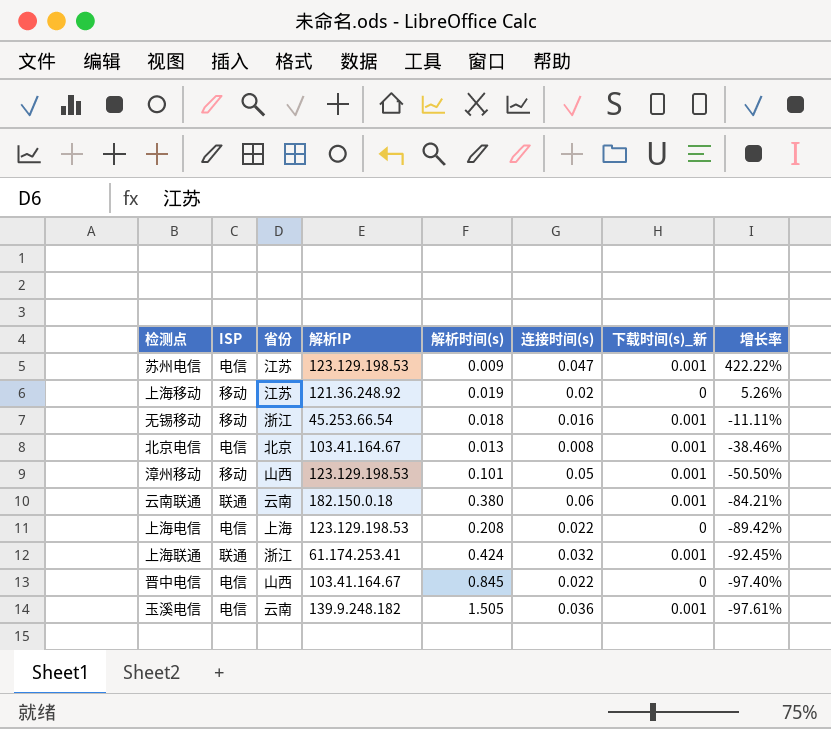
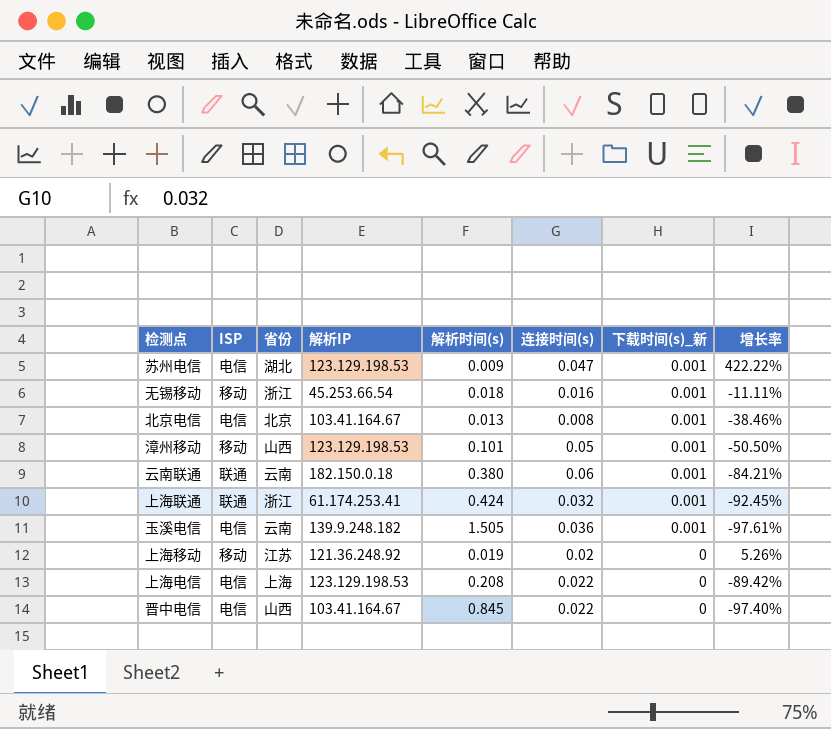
row order: 增长率 descending -> 下载时间(s)_新 descending
苏州电信 | 省份: 江苏 -> 湖北

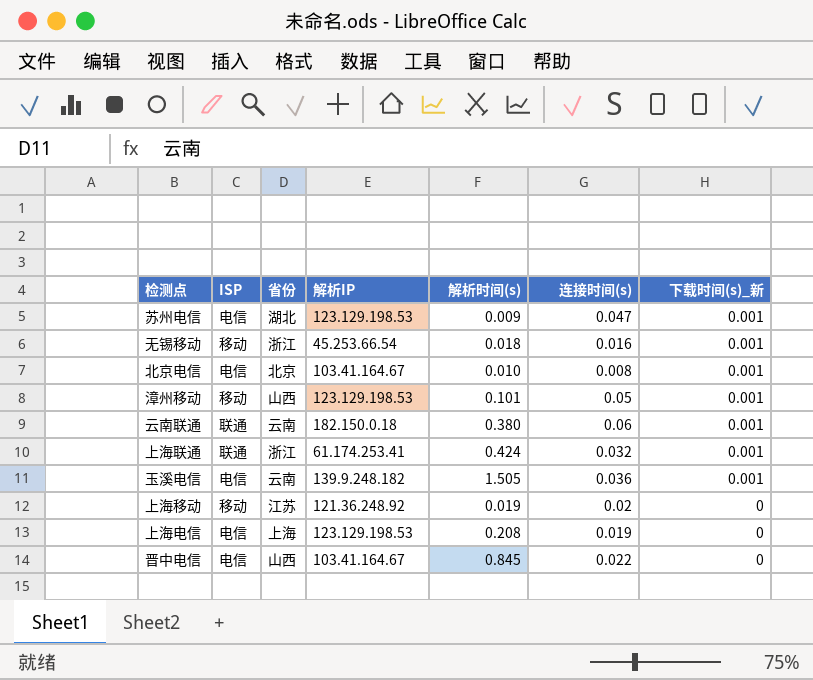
column 增长率 | formula: ([连接时间(s)] - [解析时间(s)]) / [解析时间(s)] -> none
北京电信 | 解析时间(s): 0.013 -> 0.010
上海电信 | 连接时间(s): 0.022 -> 0.019

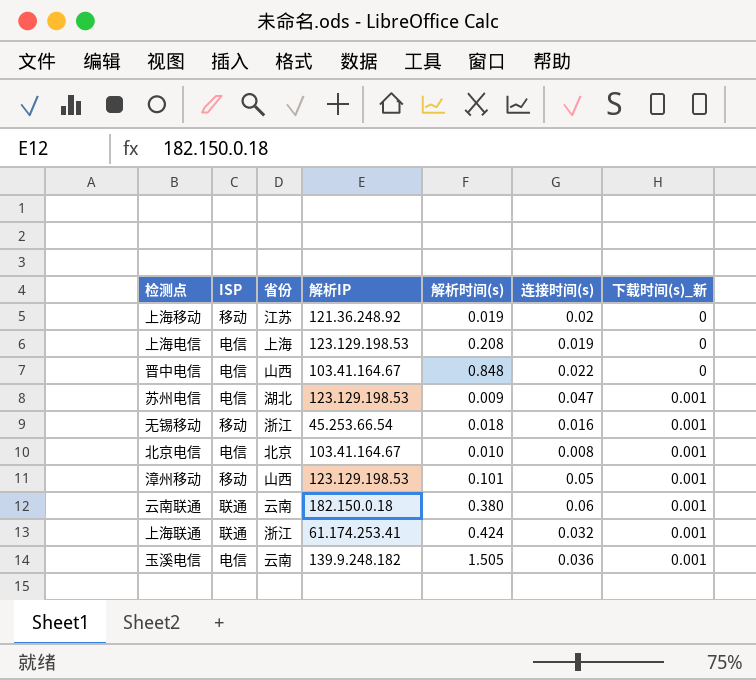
row order: 下载时间(s)_新 descending -> 下载时间(s)_新 ascending
晋中电信 | 解析时间(s): 0.845 -> 0.848

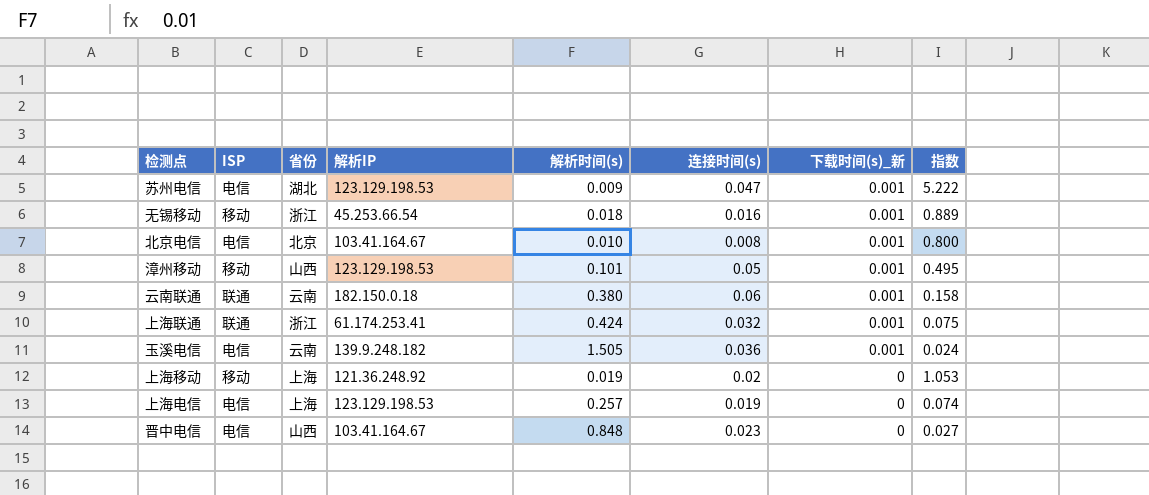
row order: 下载时间(s)_新 ascending -> 下载时间(s)_新 descending
column 指数 | formula: none -> [连接时间(s)] / [解析时间(s)]
上海移动 | 省份: 江苏 -> 上海
上海电信 | 解析时间(s): 0.208 -> 0.257
晋中电信 | 连接时间(s): 0.022 -> 0.023

